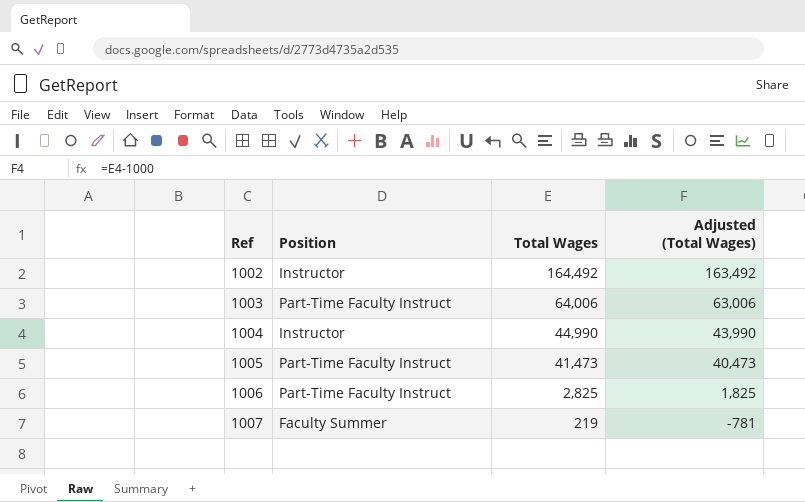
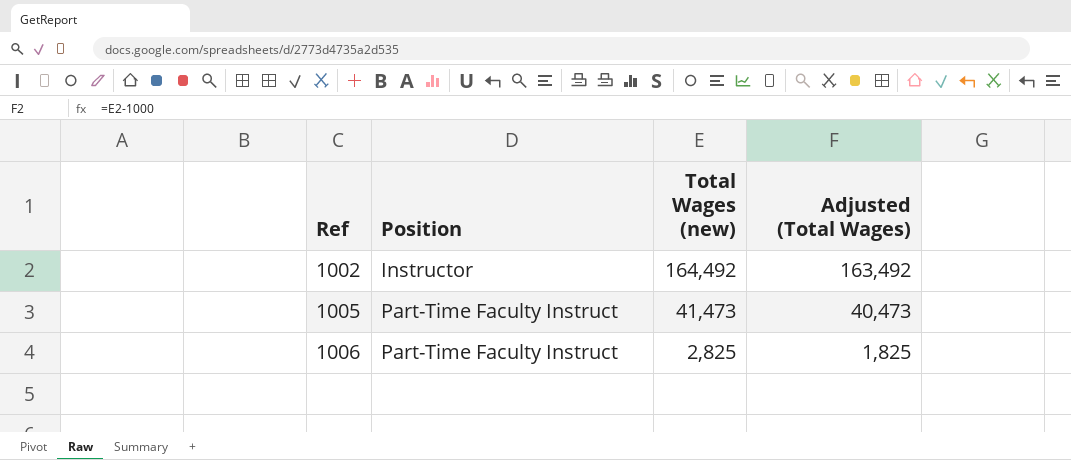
column name: Total Wages -> Total Wages (new)
row 1003: Part-Time Faculty Instruct | 64,006 | 63,006 -> none
row 1004: Instructor | 44,990 | 43,990 -> none
row 1007: Faculty Summer | 219 | -781 -> none

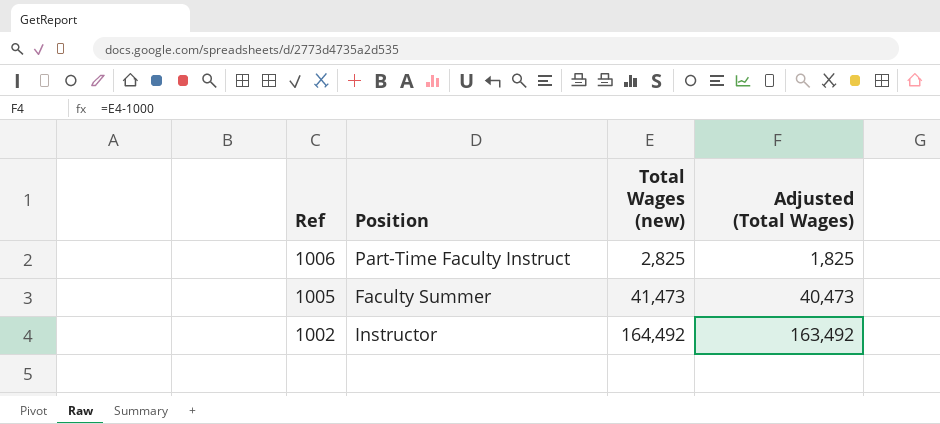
row order: Ref ascending -> Ref descending
1005 | Position: Part-Time Faculty Instruct -> Faculty Summer

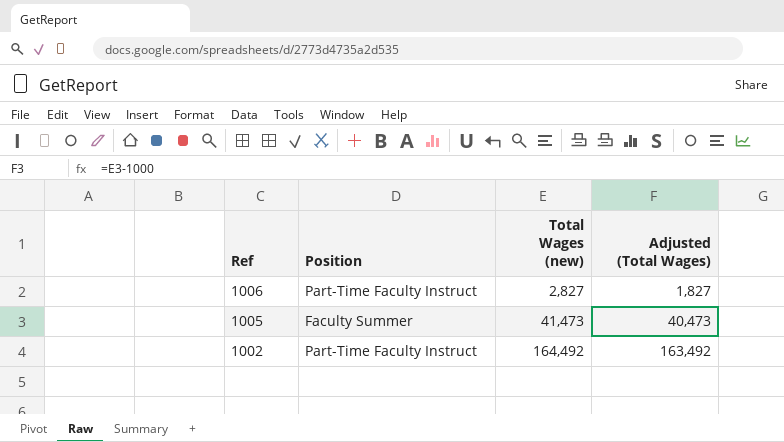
1006 | Total Wages (new): 2,825 -> 2,827
1006 | Adjusted (Total Wages): 1,825 -> 1,827
1002 | Position: Instructor -> Part-Time Faculty Instruct

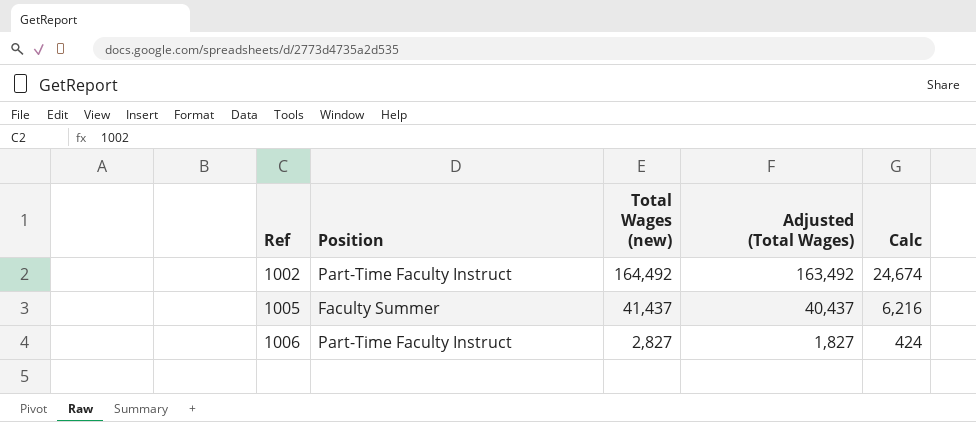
row order: Ref descending -> Ref ascending
column Calc | formula: none -> [Total Wages (new)] * 0.15
1005 | Total Wages (new): 41,473 -> 41,437
1005 | Adjusted (Total Wages): 40,473 -> 40,437

